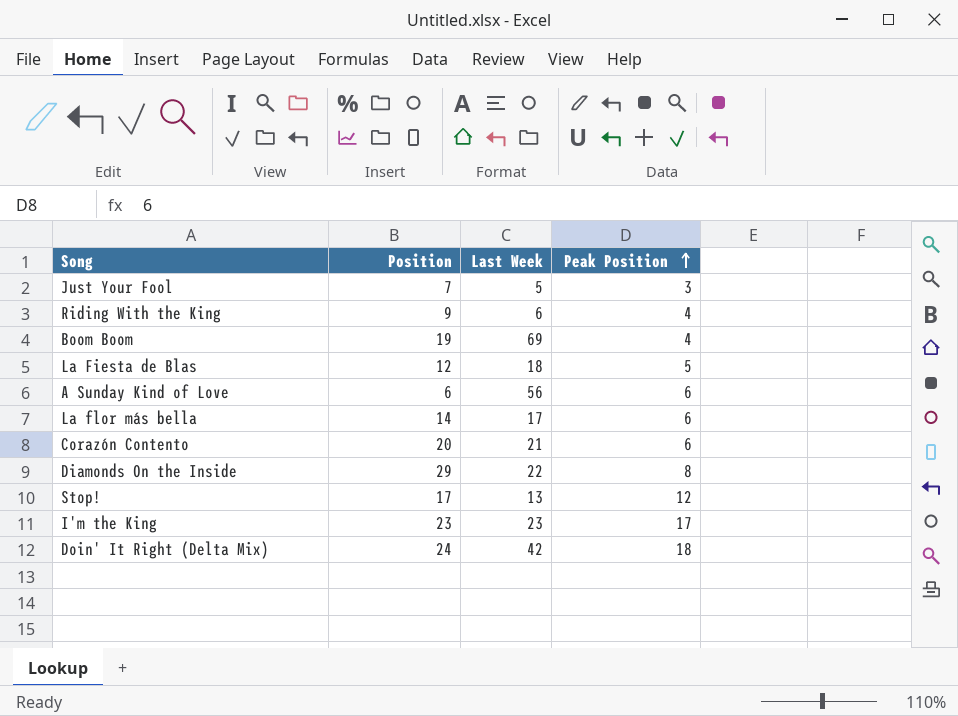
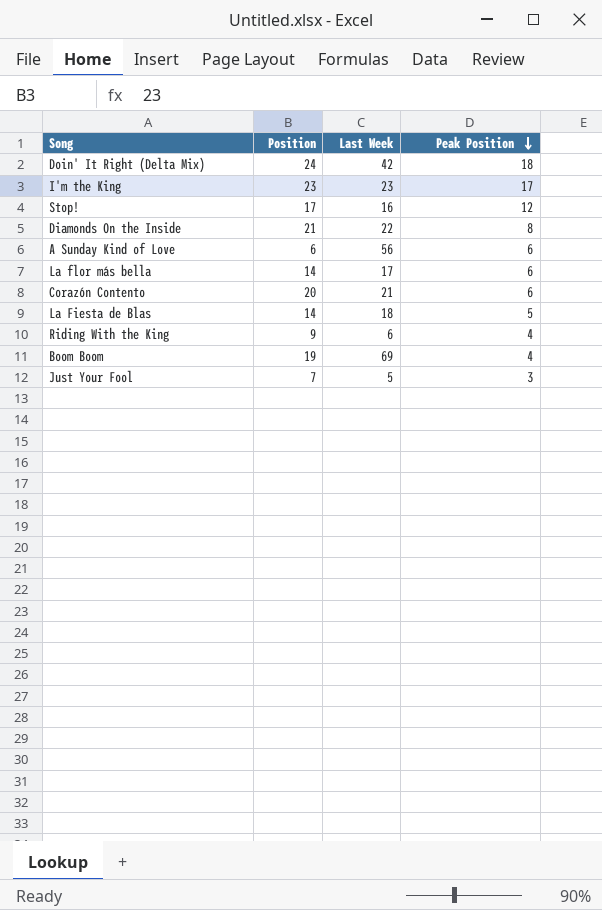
row order: Peak Position ascending -> Peak Position descending
Stop! | Last Week: 13 -> 16
Diamonds On the Inside | Position: 29 -> 21
La Fiesta de Blas | Position: 12 -> 14

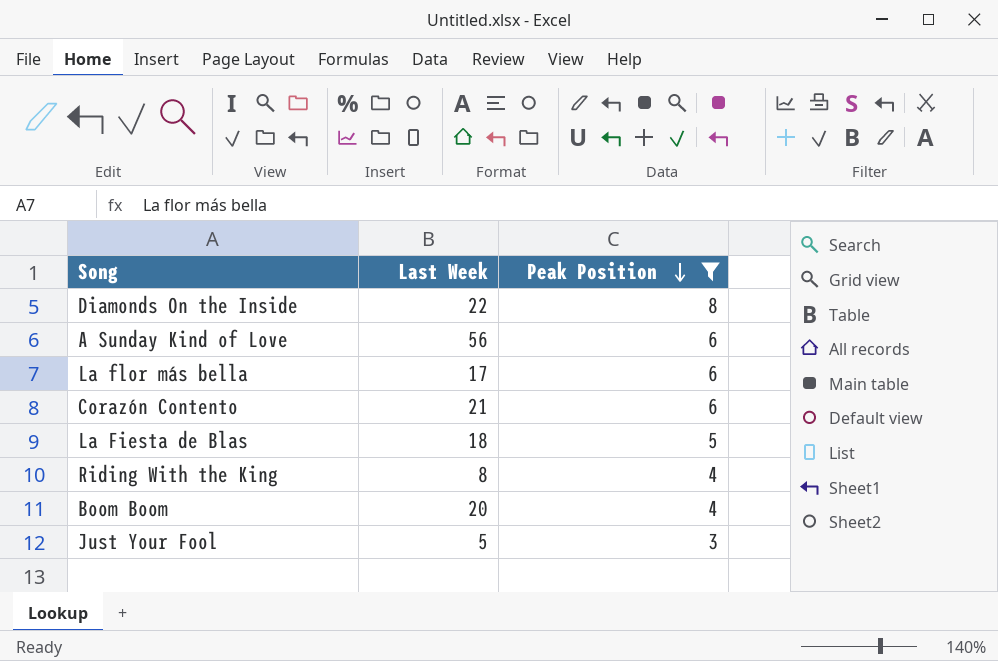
filter: none -> Peak Position <= 8
column Position | position: 2 -> none
Riding With the King | Last Week: 6 -> 8
Boom Boom | Last Week: 69 -> 20

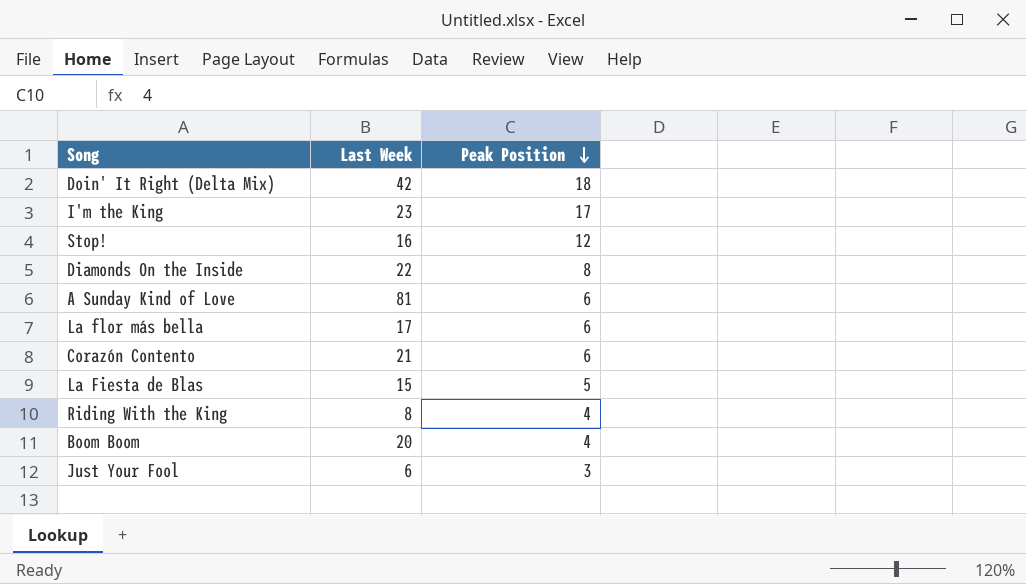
filter: Peak Position <= 8 -> none
A Sunday Kind of Love | Last Week: 56 -> 81
La Fiesta de Blas | Last Week: 18 -> 15
Just Your Fool | Last Week: 5 -> 6

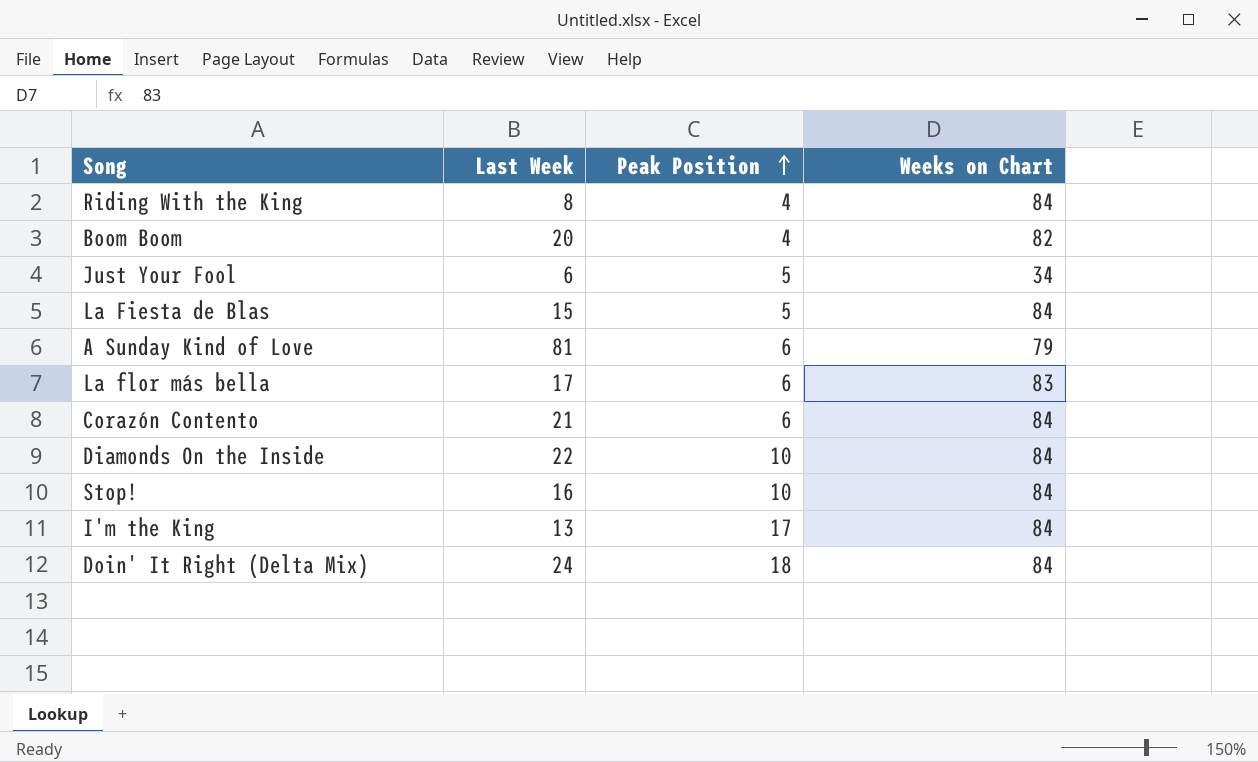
row order: Peak Position descending -> Peak Position ascending
column Weeks on Chart | position: none -> 4
Just Your Fool | Peak Position: 3 -> 5
Diamonds On the Inside | Peak Position: 8 -> 10
Stop! | Peak Position: 12 -> 10
I'm the King | Last Week: 23 -> 13
Doin' It Right (Delta Mix) | Last Week: 42 -> 24

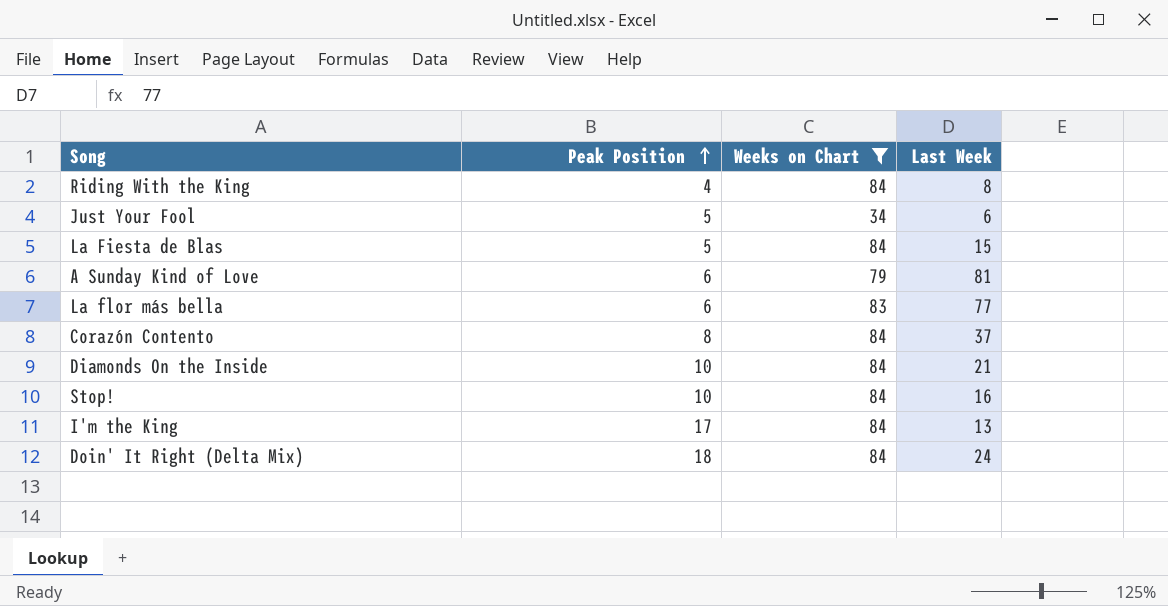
filter: none -> Weeks on Chart != 82
column Last Week | position: 2 -> 4
La flor más bella | Last Week: 17 -> 77
Corazón Contento | Peak Position: 6 -> 8
Corazón Contento | Last Week: 21 -> 37
Diamonds On the Inside | Last Week: 22 -> 21

